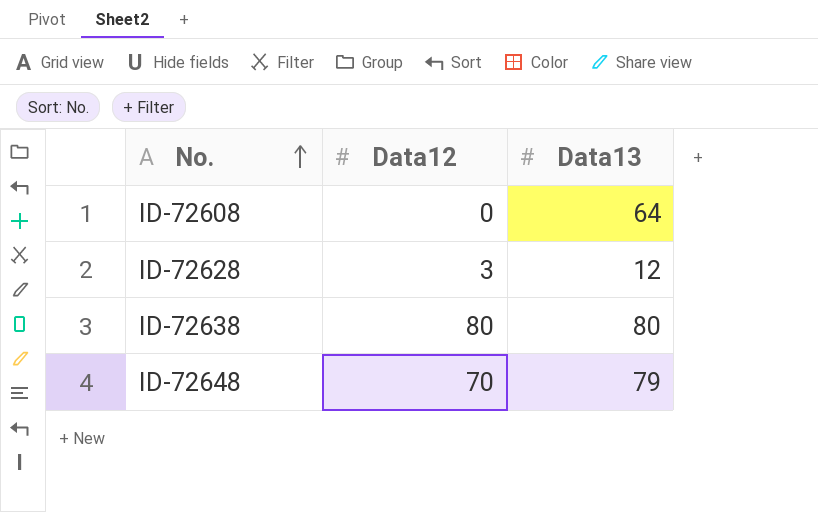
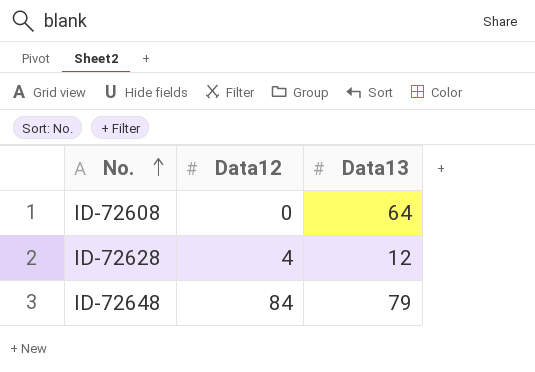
row ID-72638: 80 | 80 -> none
ID-72628 | Data12: 3 -> 4
ID-72648 | Data12: 70 -> 84

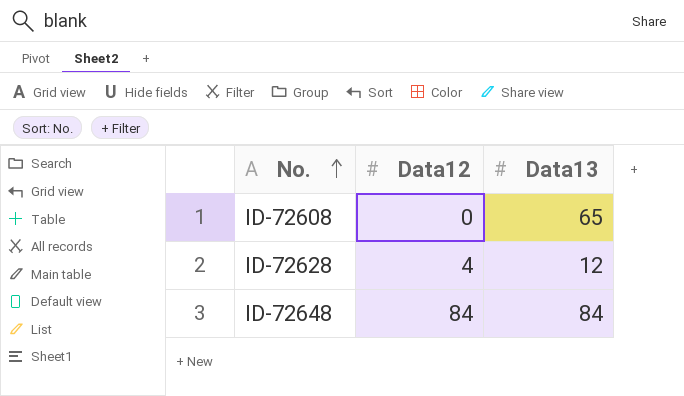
ID-72608 | Data13: 64 -> 65
ID-72648 | Data13: 79 -> 84

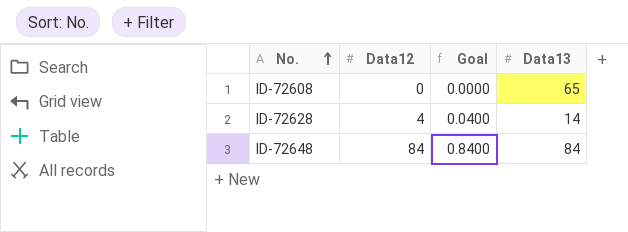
column Goal | formula: none -> [Data12] * 0.01
ID-72628 | Data13: 12 -> 14

